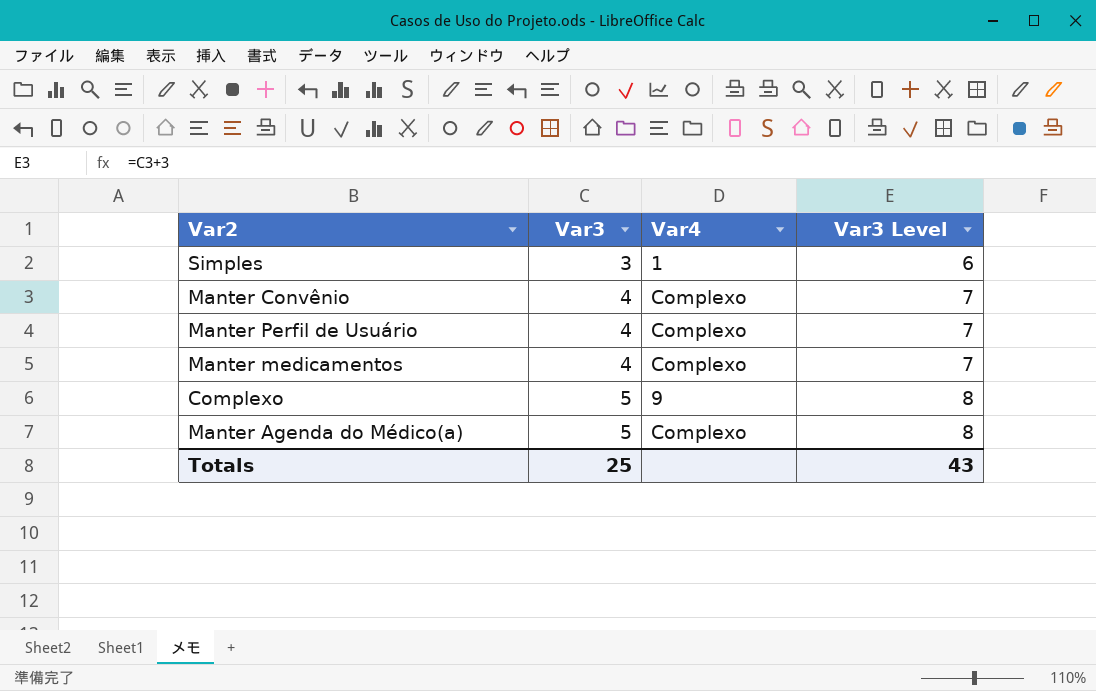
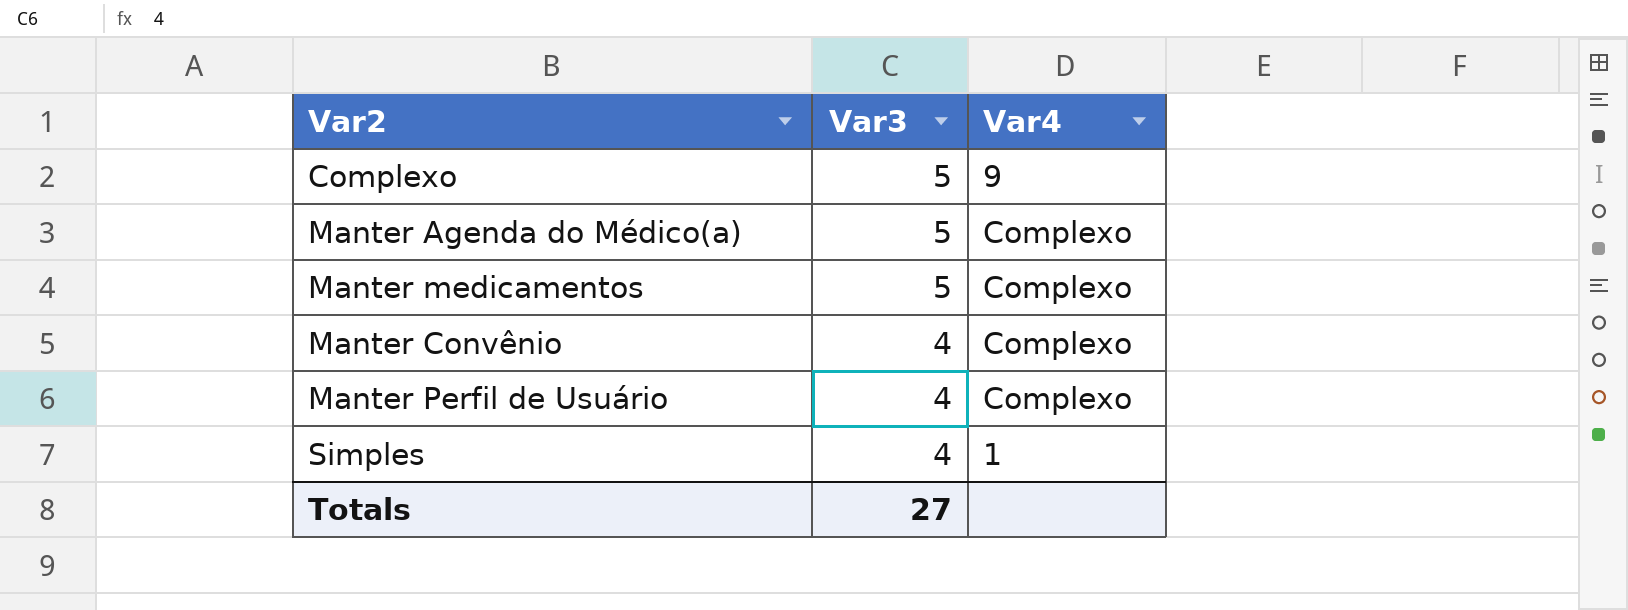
row order: Var3 ascending -> Var3 descending
column Var3 Level | formula: [Var3] + 3 -> none
Manter medicamentos | Var3: 4 -> 5
Simples | Var3: 3 -> 4
Totals | Var3: 25 -> 27

